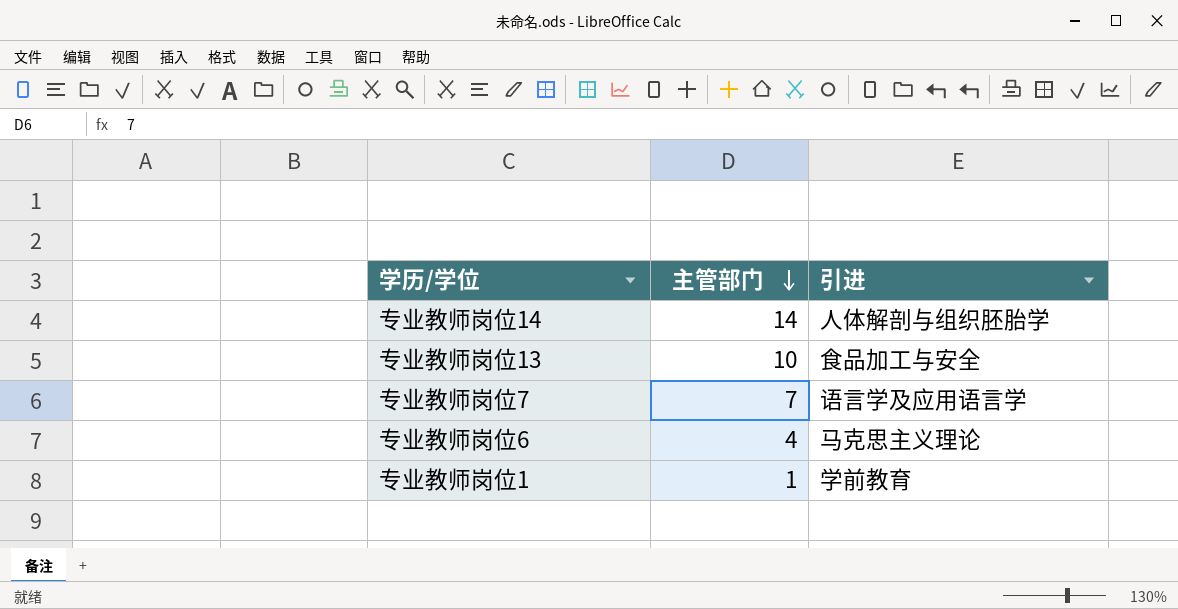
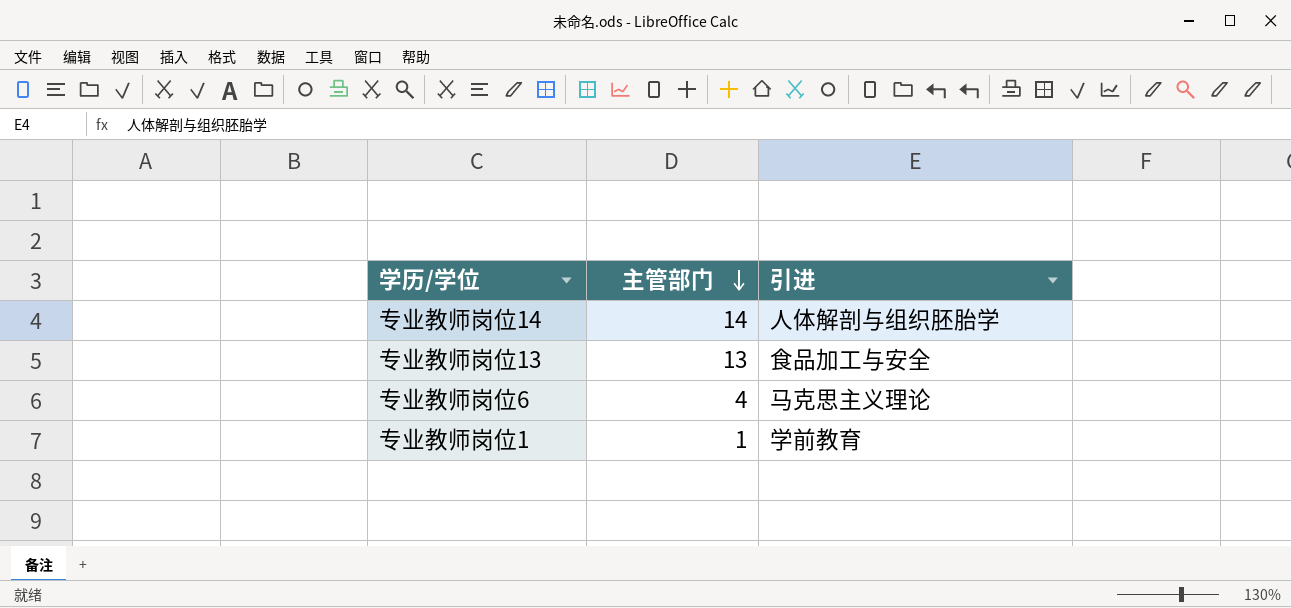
row 专业教师岗位7: 7 | 语言学及应用语言学 -> none
专业教师岗位13 | 主管部门: 10 -> 13

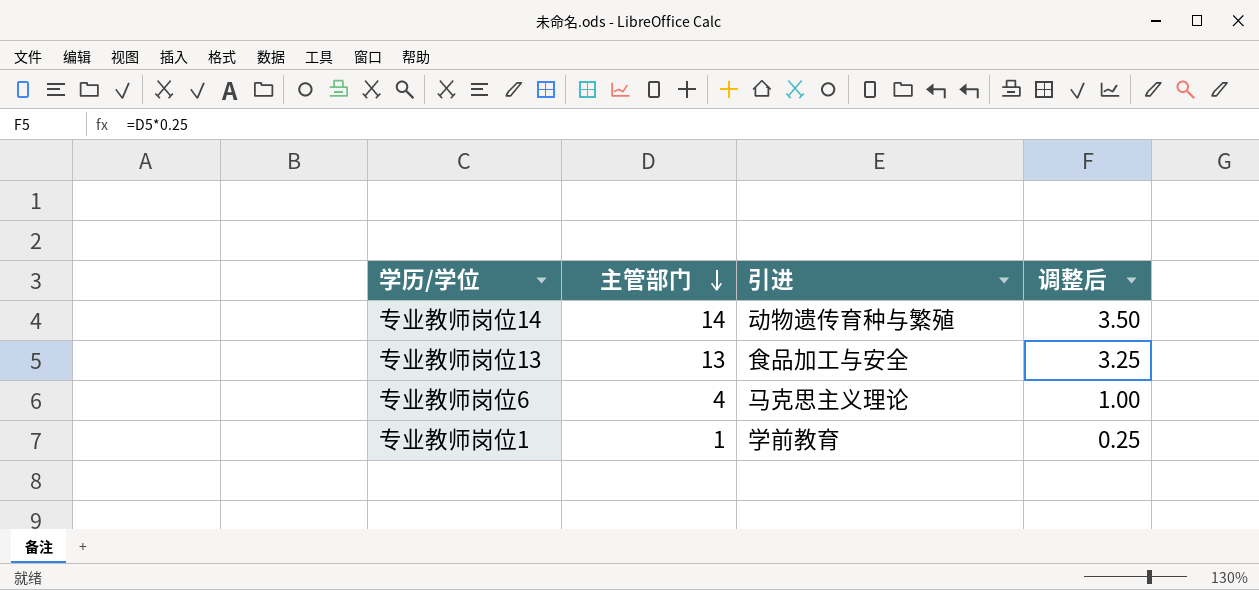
column 调整后 | formula: none -> [主管部门] * 0.25
专业教师岗位14 | 引进: 人体解剖与组织胚胎学 -> 动物遗传育种与繁殖

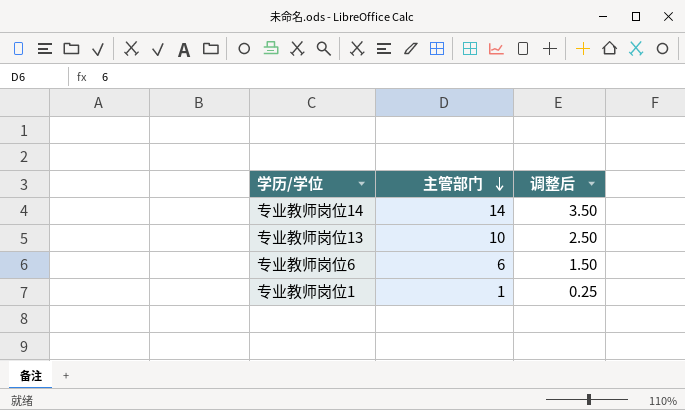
column 引进 | position: 3 -> none
专业教师岗位13 | 主管部门: 13 -> 10
专业教师岗位13 | 调整后: 3.25 -> 2.50
专业教师岗位6 | 主管部门: 4 -> 6
专业教师岗位6 | 调整后: 1.00 -> 1.50

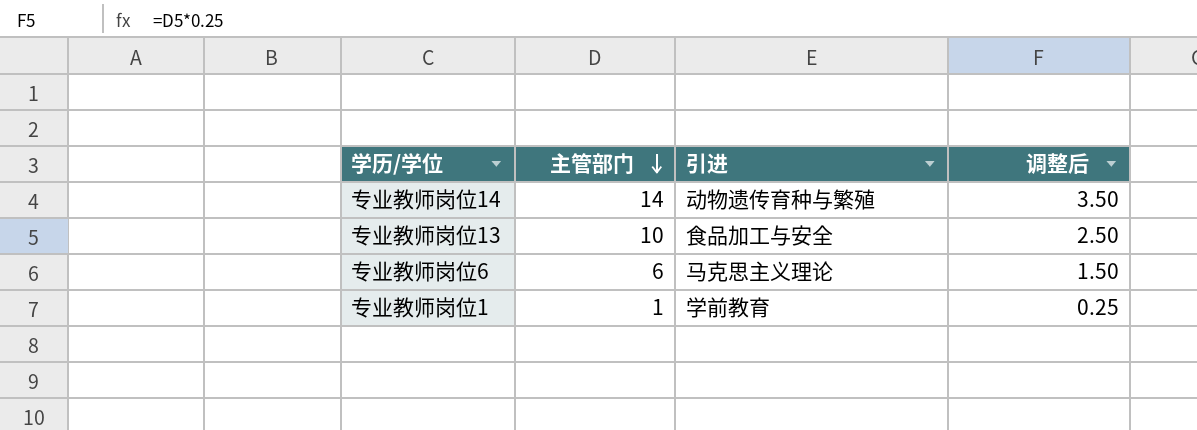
column 引进 | position: none -> 3

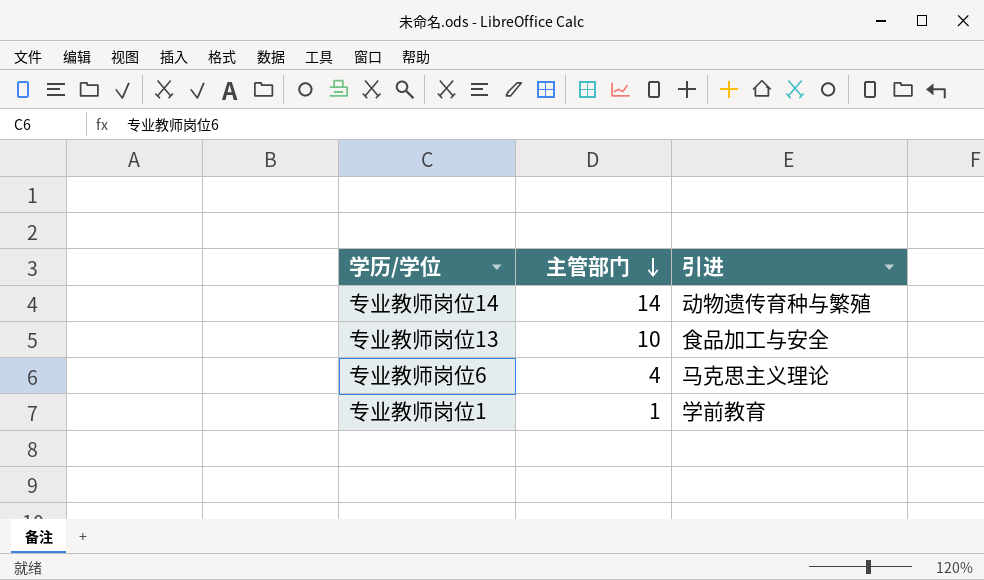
column 调整后 | formula: [主管部门] * 0.25 -> none
专业教师岗位6 | 主管部门: 6 -> 4

